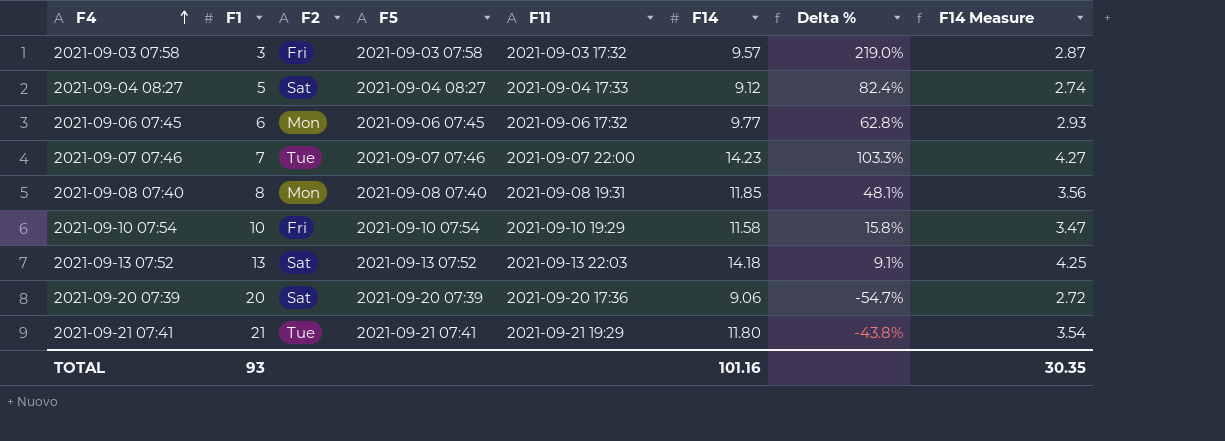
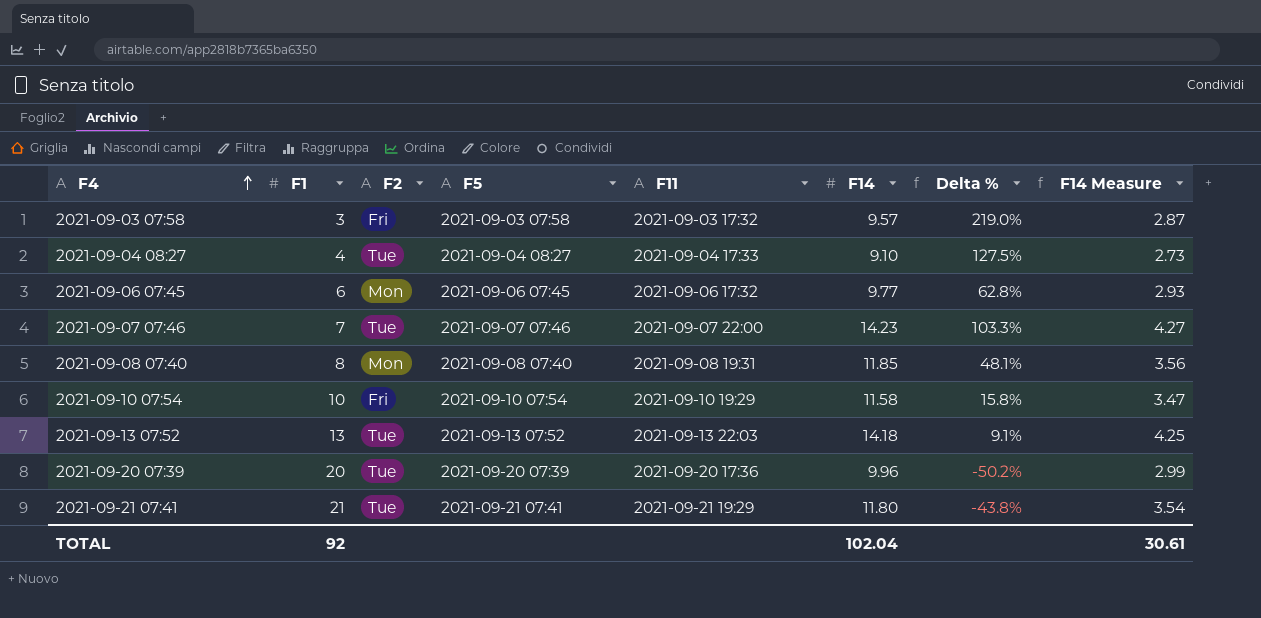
2021-09-04 08:27 | F1: 5 -> 4
2021-09-04 08:27 | F2: Sat -> Tue
2021-09-04 08:27 | F14: 9.12 -> 9.10
2021-09-04 08:27 | Delta %: 82.4% -> 127.5%
2021-09-04 08:27 | F14 Measure: 2.74 -> 2.73
2021-09-13 07:52 | F2: Sat -> Tue
2021-09-20 07:39 | F2: Sat -> Tue
2021-09-20 07:39 | F14: 9.06 -> 9.96
2021-09-20 07:39 | Delta %: -54.7% -> -50.2%
2021-09-20 07:39 | F14 Measure: 2.72 -> 2.99
TOTAL | F1: 93 -> 92
TOTAL | F14: 101.16 -> 102.04
TOTAL | F14 Measure: 30.35 -> 30.61

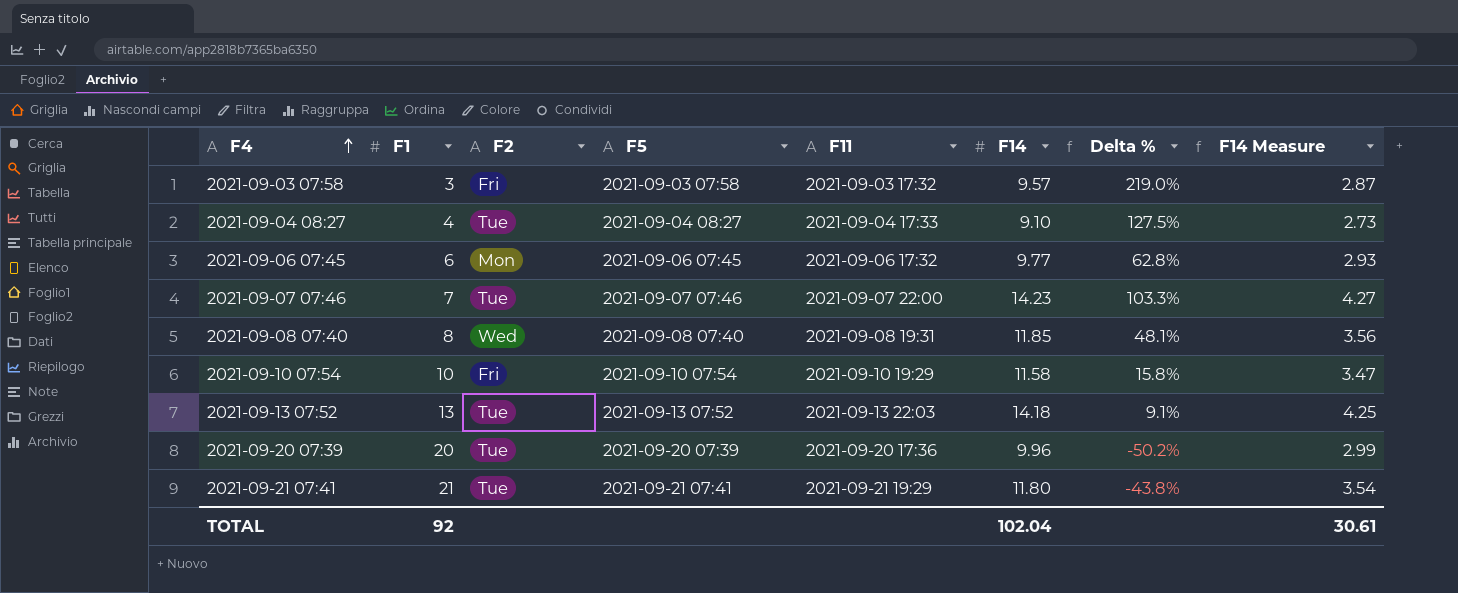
2021-09-08 07:40 | F2: Mon -> Wed

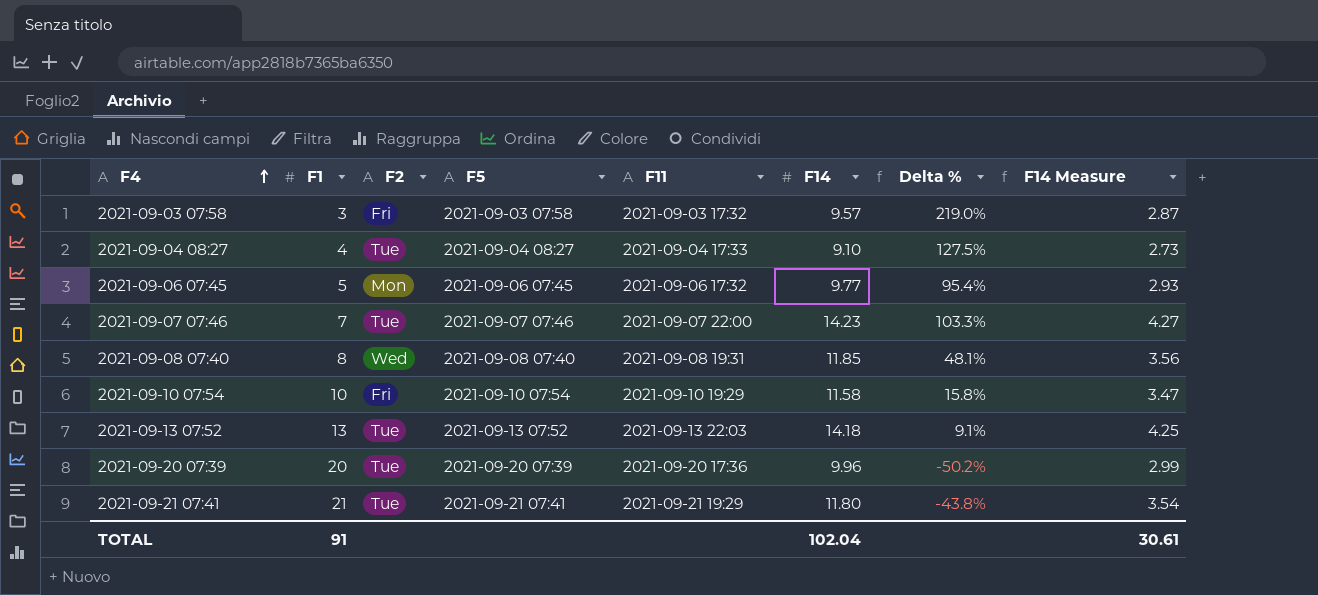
2021-09-06 07:45 | F1: 6 -> 5
2021-09-06 07:45 | Delta %: 62.8% -> 95.4%
TOTAL | F1: 92 -> 91

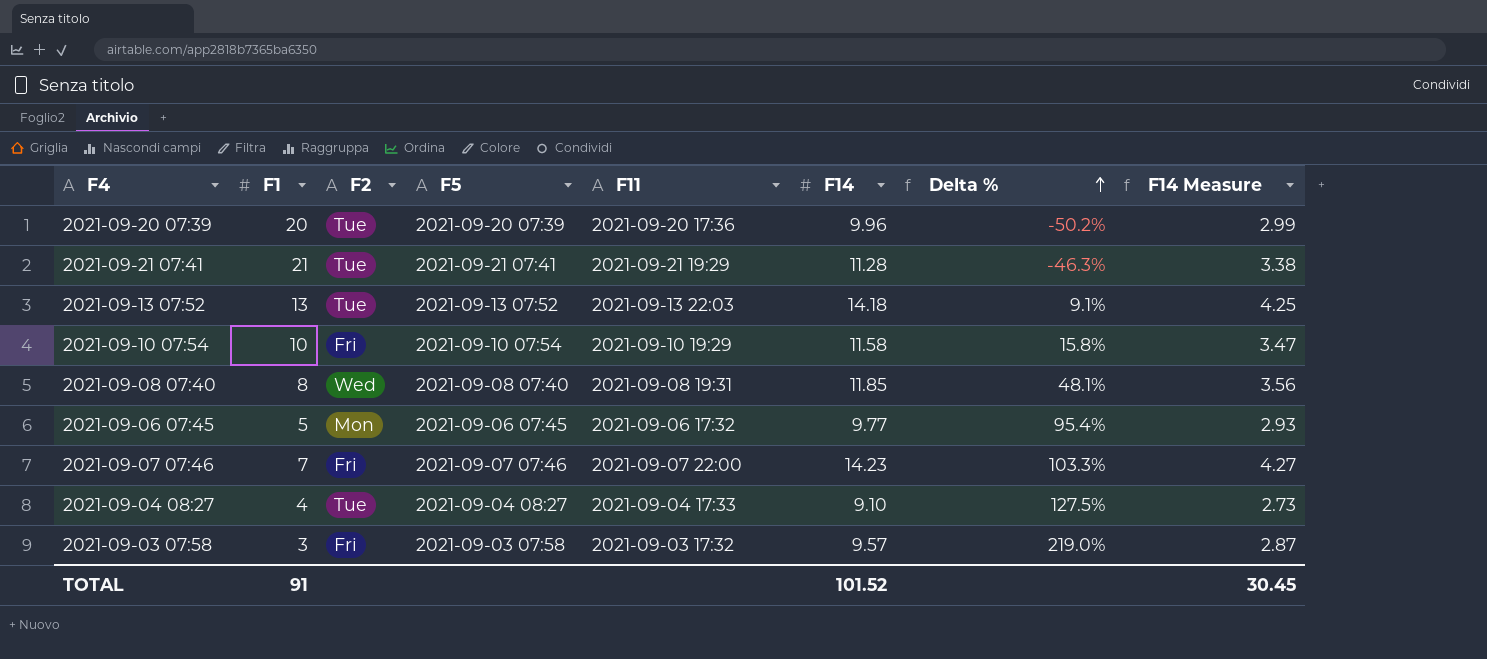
row order: F4 ascending -> Delta % ascending
2021-09-21 07:41 | F14: 11.80 -> 11.28
2021-09-21 07:41 | Delta %: -43.8% -> -46.3%
2021-09-21 07:41 | F14 Measure: 3.54 -> 3.38
2021-09-07 07:46 | F2: Tue -> Fri
TOTAL | F14: 102.04 -> 101.52
TOTAL | F14 Measure: 30.61 -> 30.45

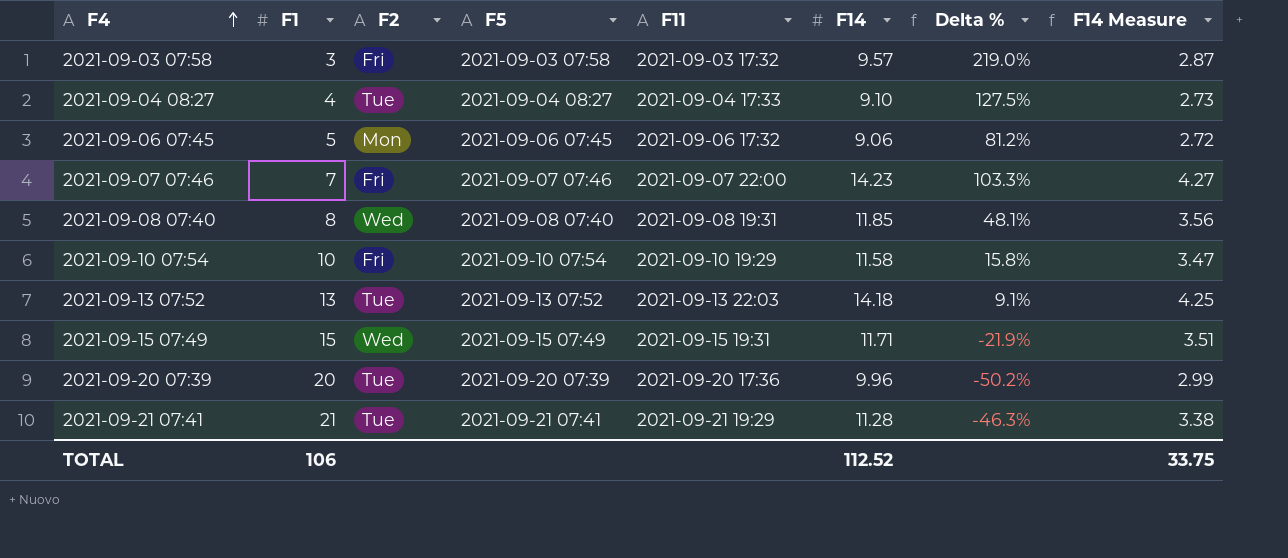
row order: Delta % ascending -> F4 ascending
2021-09-06 07:45 | F14: 9.77 -> 9.06
2021-09-06 07:45 | Delta %: 95.4% -> 81.2%
2021-09-06 07:45 | F14 Measure: 2.93 -> 2.72
row 2021-09-15 07:49: none -> 15 | Wed | 2021-09-15 07:49 | 2021-09-15 19:31 | 11.71 | -21.9% | 3.51
TOTAL | F1: 91 -> 106
TOTAL | F14: 101.52 -> 112.52
TOTAL | F14 Measure: 30.45 -> 33.75

